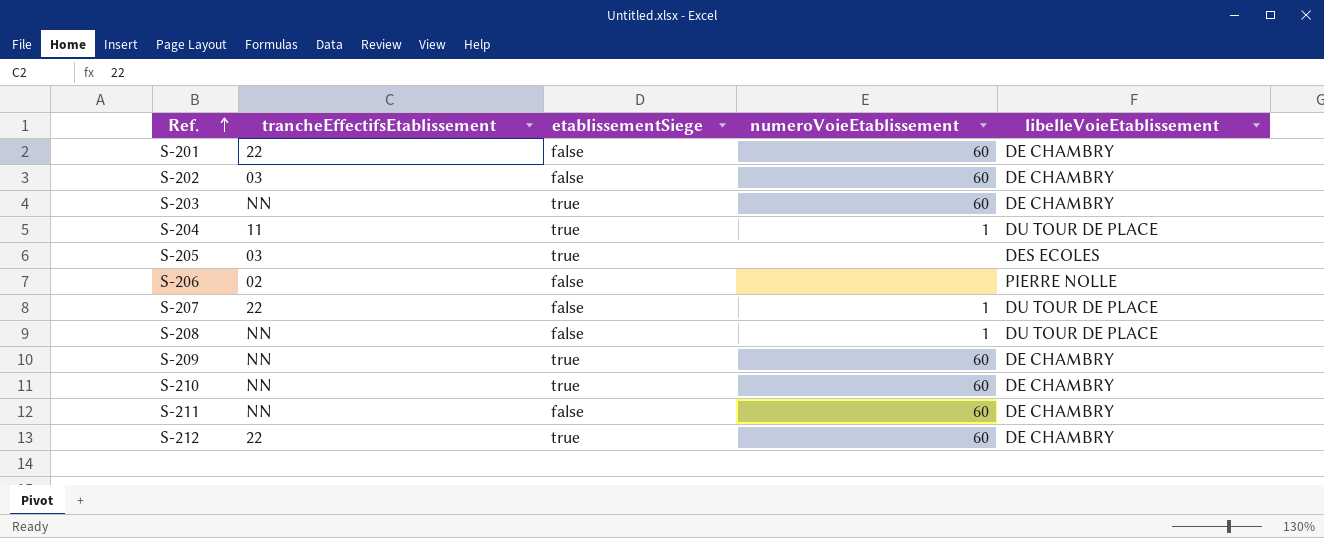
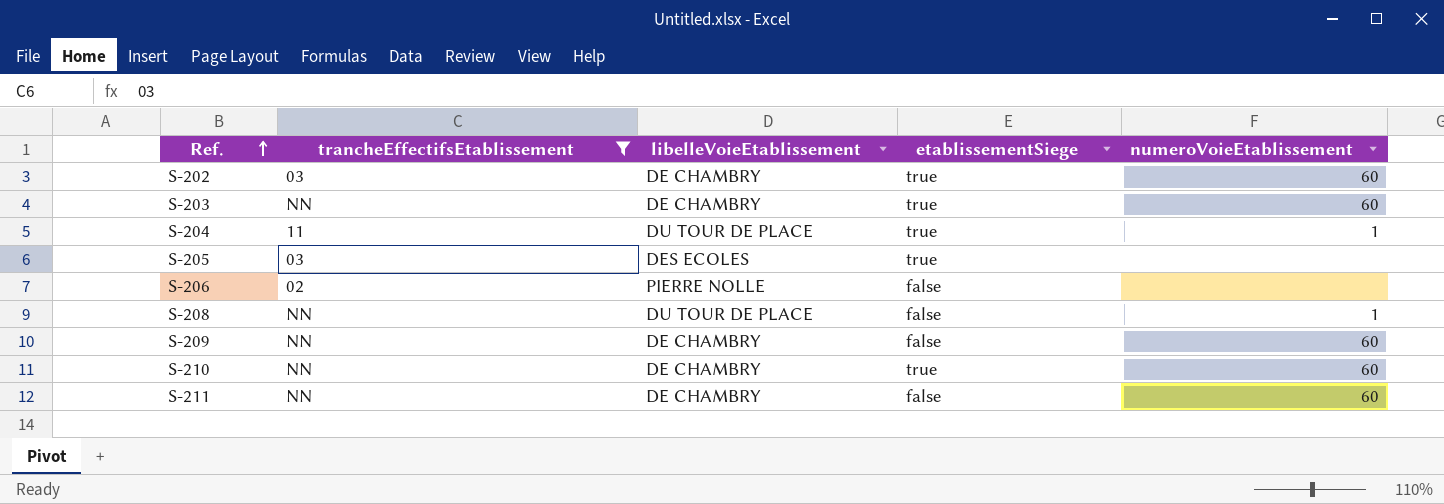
filter: none -> trancheEffectifsEtablissement != 22
column libelleVoieEtablissement | position: 5 -> 3
S-202 | etablissementSiege: false -> true
S-209 | etablissementSiege: true -> false

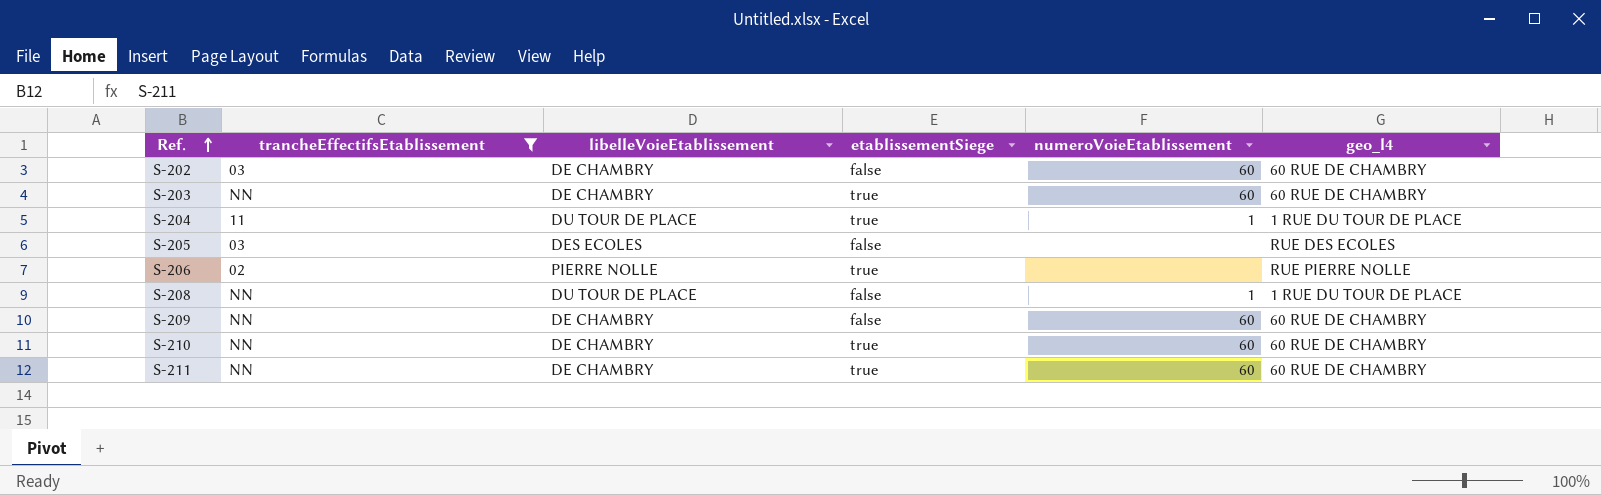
column geo_l4 | position: none -> 6
S-202 | etablissementSiege: true -> false
S-205 | etablissementSiege: true -> false
S-206 | etablissementSiege: false -> true
S-211 | etablissementSiege: false -> true

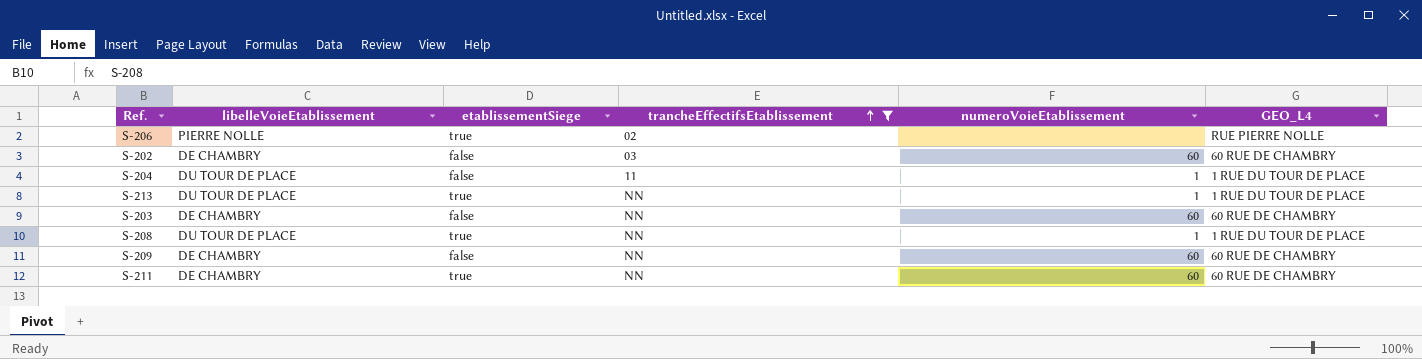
row order: Ref. ascending -> trancheEffectifsEtablissement ascending
column trancheEffectifsEtablissement | position: 2 -> 4
column name: geo_l4 -> GEO_L4
row S-205: 03 | DES ECOLES | false | none | RUE DES ECOLES -> none
row S-210: NN | DE CHAMBRY | true | 60 | 60 RUE DE CHAMBRY -> none
S-204 | etablissementSiege: true -> false
row S-213: none -> DU TOUR DE PLACE | true | NN | 1 | 1 RUE DU TOUR DE PLACE
S-203 | etablissementSiege: true -> false
S-208 | etablissementSiege: false -> true

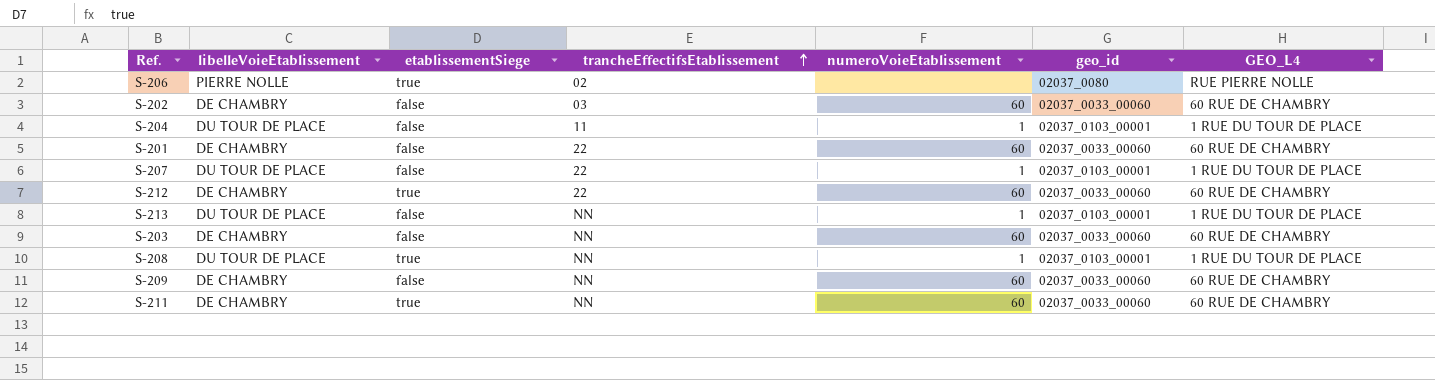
filter: trancheEffectifsEtablissement != 22 -> none
column geo_id | position: none -> 6
S-213 | etablissementSiege: true -> false

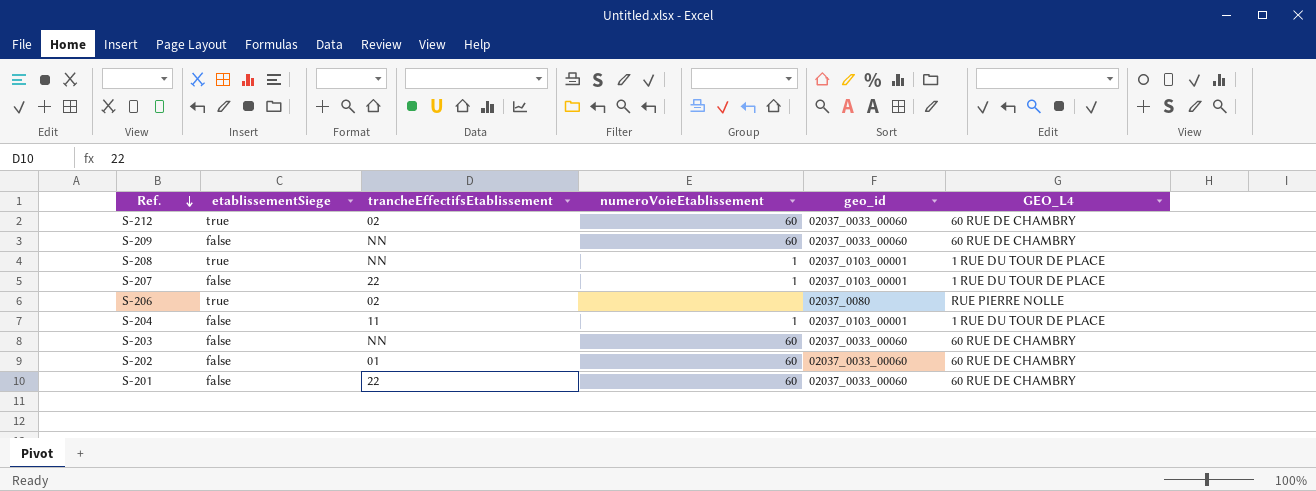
row order: trancheEffectifsEtablissement ascending -> Ref. descending
column libelleVoieEtablissement | position: 2 -> none
row S-213: DU TOUR DE PLACE | false | NN | 1 | 02037_0103_00001 | 1 RUE DU TOUR DE PLACE -> none
row S-211: DE CHAMBRY | true | NN | 60 | 02037_0033_00060 | 60 RUE DE CHAMBRY -> none
S-212 | trancheEffectifsEtablissement: 22 -> 02
S-202 | trancheEffectifsEtablissement: 03 -> 01

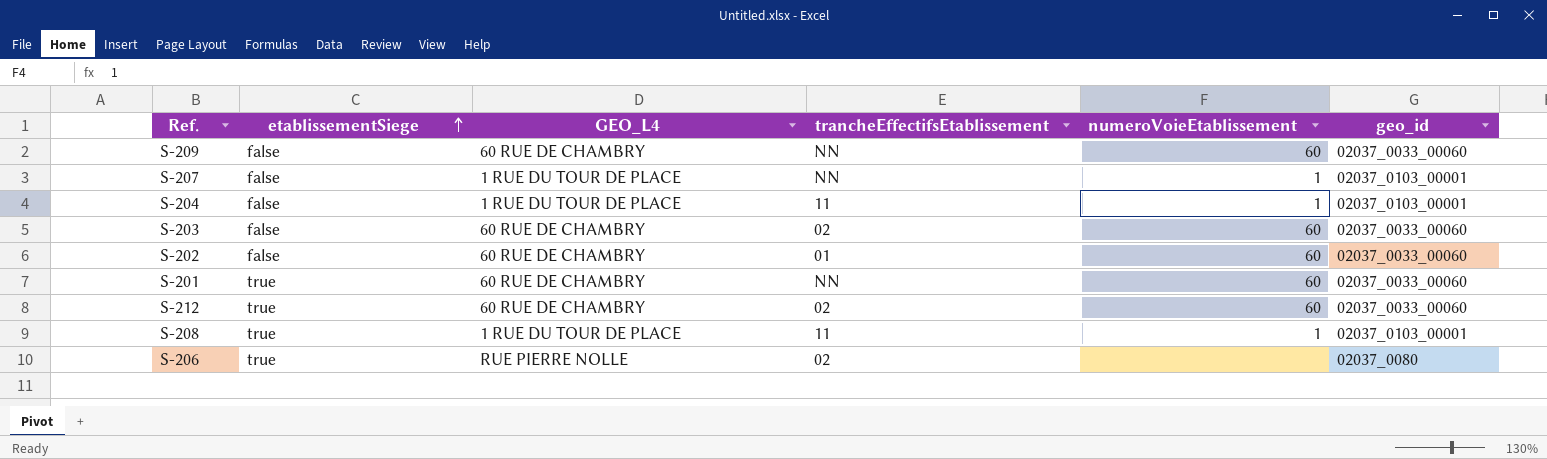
row order: Ref. descending -> etablissementSiege ascending
column GEO_L4 | position: 6 -> 3
S-207 | trancheEffectifsEtablissement: 22 -> NN
S-203 | trancheEffectifsEtablissement: NN -> 02
S-201 | etablissementSiege: false -> true
S-201 | trancheEffectifsEtablissement: 22 -> NN
S-208 | trancheEffectifsEtablissement: NN -> 11

